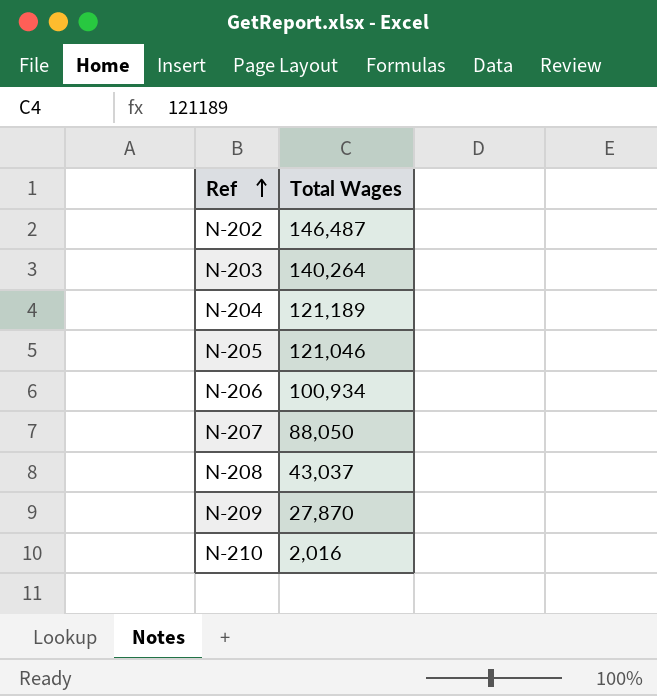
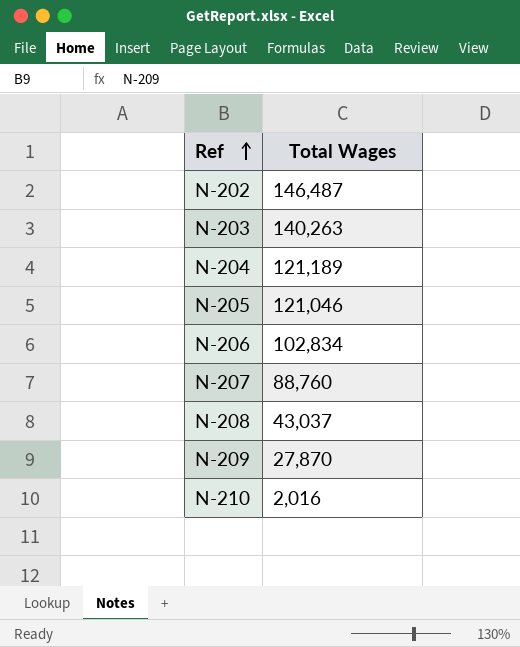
N-203 | Total Wages: 140,264 -> 140,263
N-206 | Total Wages: 100,934 -> 102,834
N-207 | Total Wages: 88,050 -> 88,760

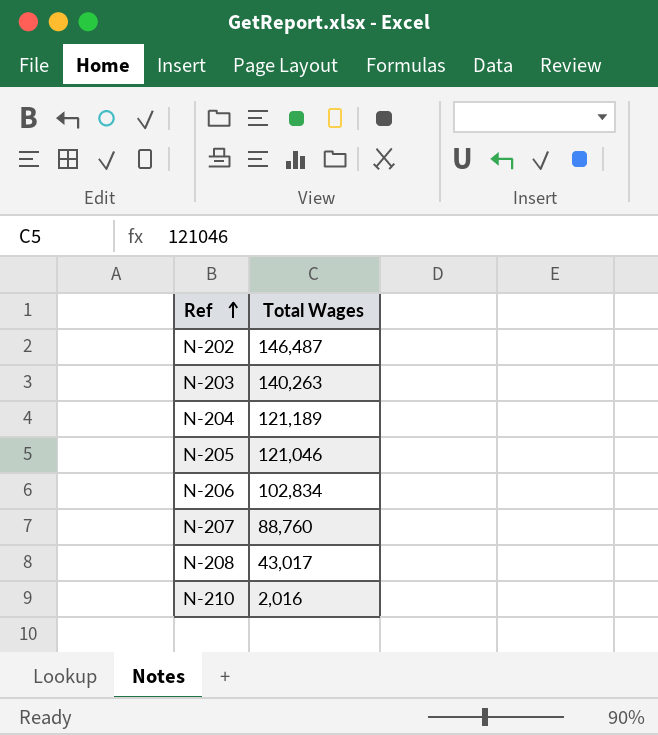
row N-209: 27,870 -> none
N-208 | Total Wages: 43,037 -> 43,017

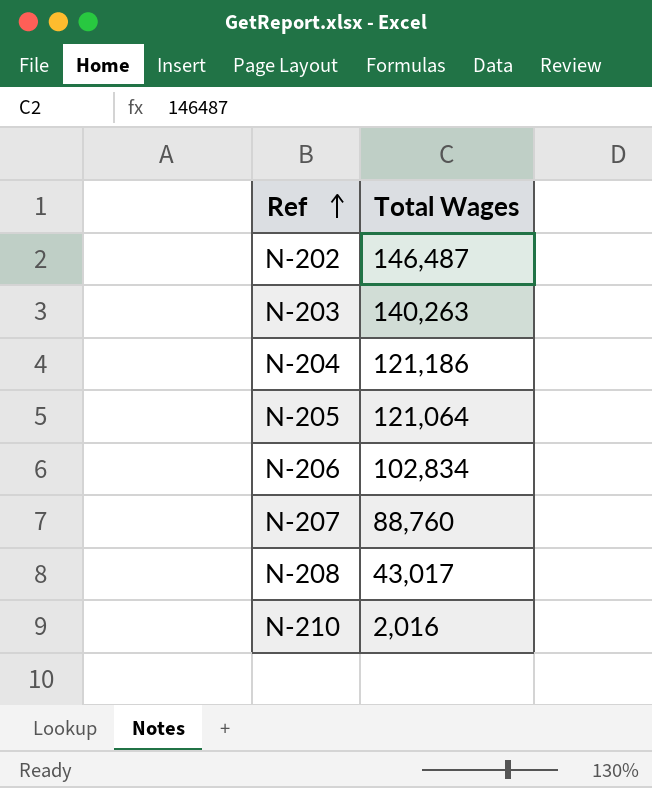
N-204 | Total Wages: 121,189 -> 121,186
N-205 | Total Wages: 121,046 -> 121,064

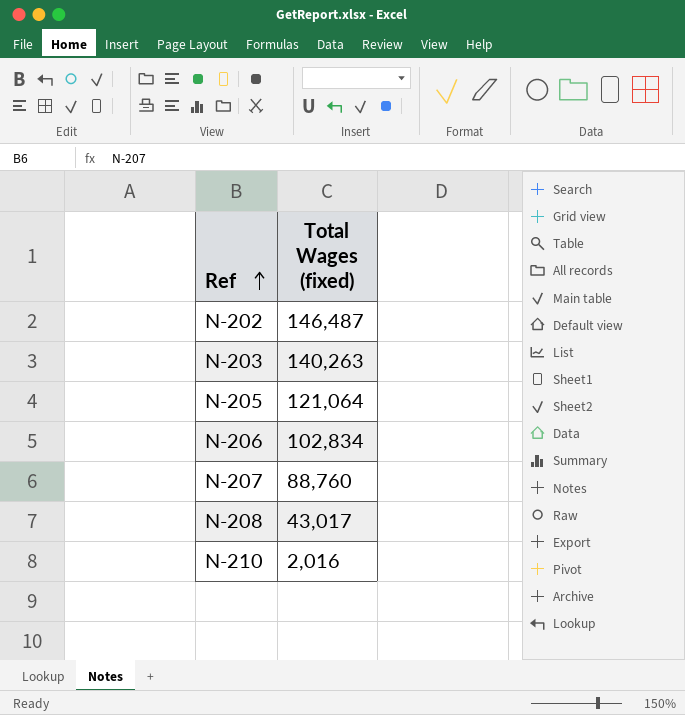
column name: Total Wages -> Total Wages (fixed)
row N-204: 121,186 -> none

